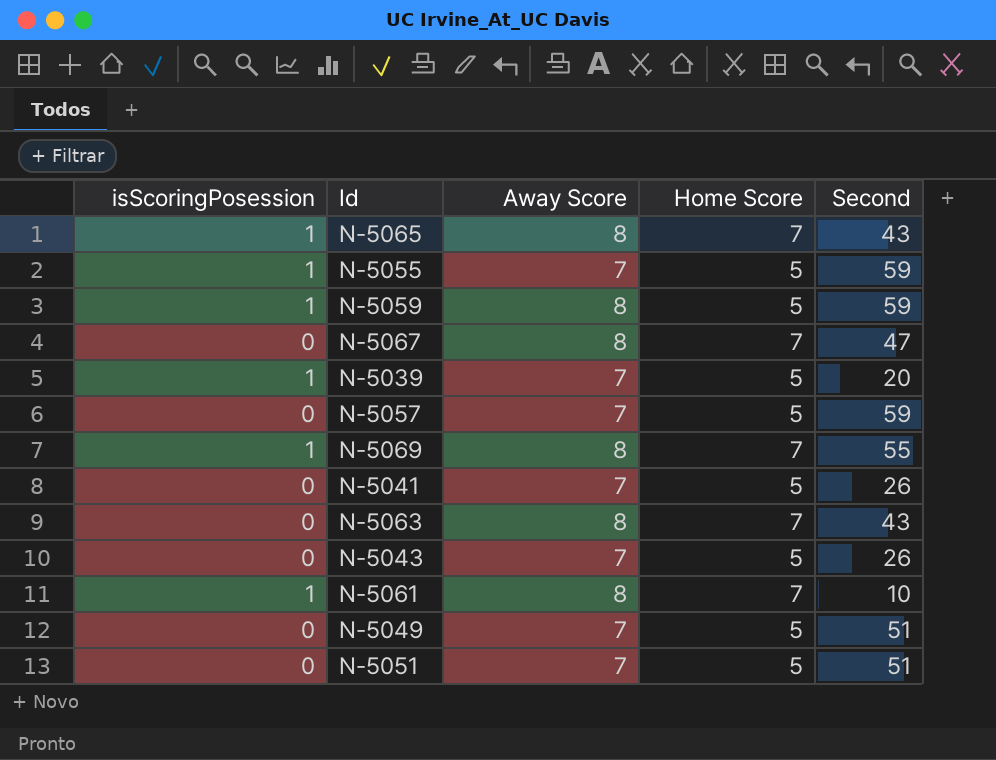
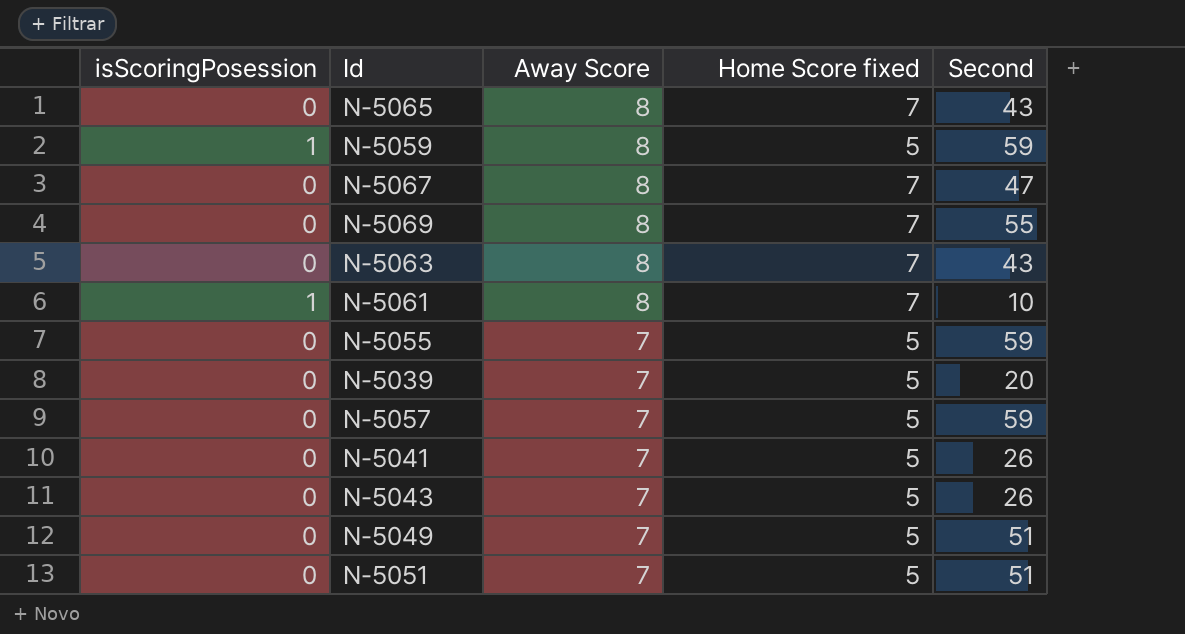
row order: none -> Away Score descending
column name: Home Score -> Home Score fixed
N-5065 | isScoringPosession: 1 -> 0
N-5069 | isScoringPosession: 1 -> 0
N-5055 | isScoringPosession: 1 -> 0
N-5039 | isScoringPosession: 1 -> 0

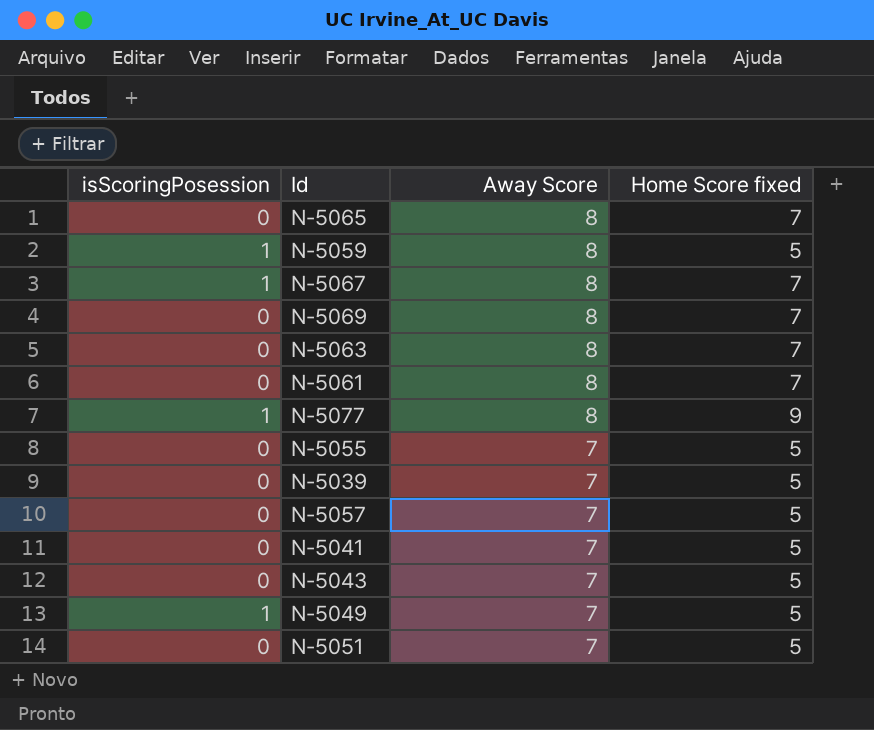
column Second | position: 5 -> none
N-5067 | isScoringPosession: 0 -> 1
N-5061 | isScoringPosession: 1 -> 0
row N-5077: none -> 1 | 8 | 9
N-5049 | isScoringPosession: 0 -> 1

